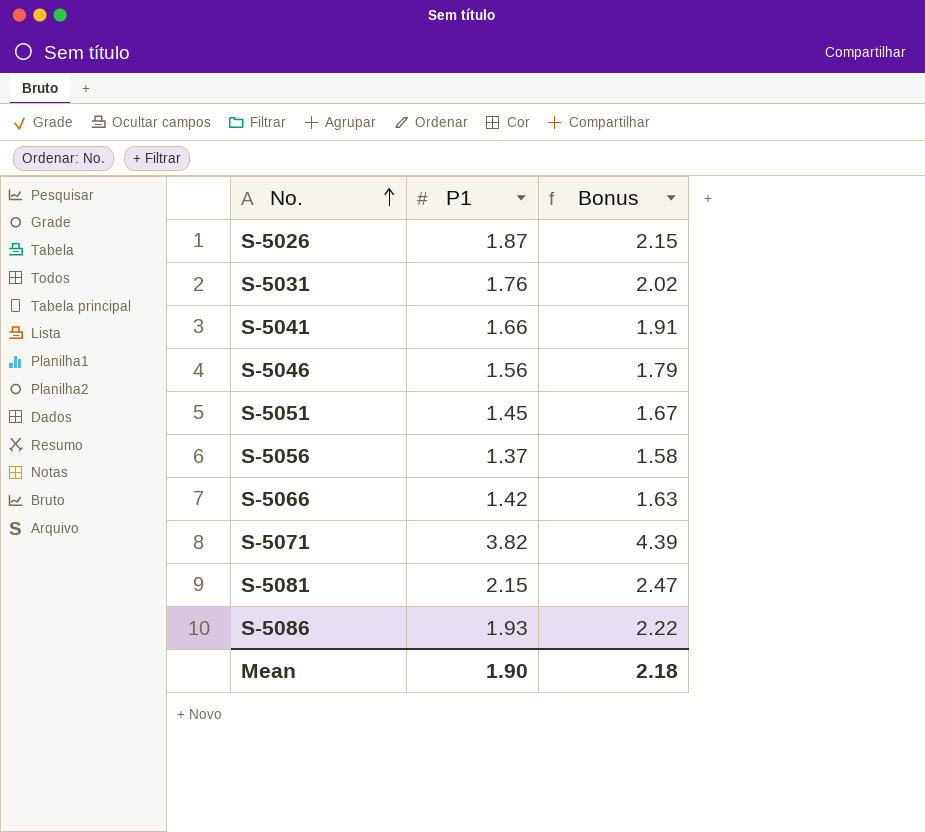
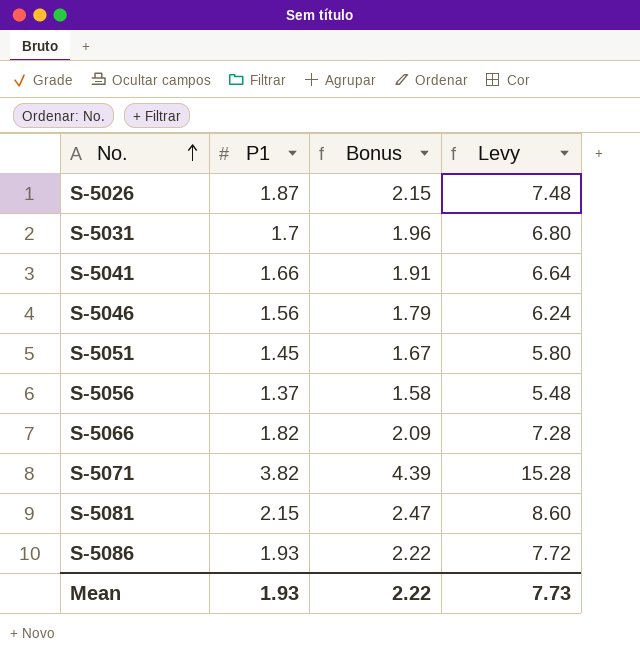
column Levy | formula: none -> [P1] * 4
S-5031 | P1: 1.76 -> 1.7
S-5031 | Bonus: 2.02 -> 1.96
S-5066 | P1: 1.42 -> 1.82
S-5066 | Bonus: 1.63 -> 2.09
Mean | P1: 1.90 -> 1.93
Mean | Bonus: 2.18 -> 2.22

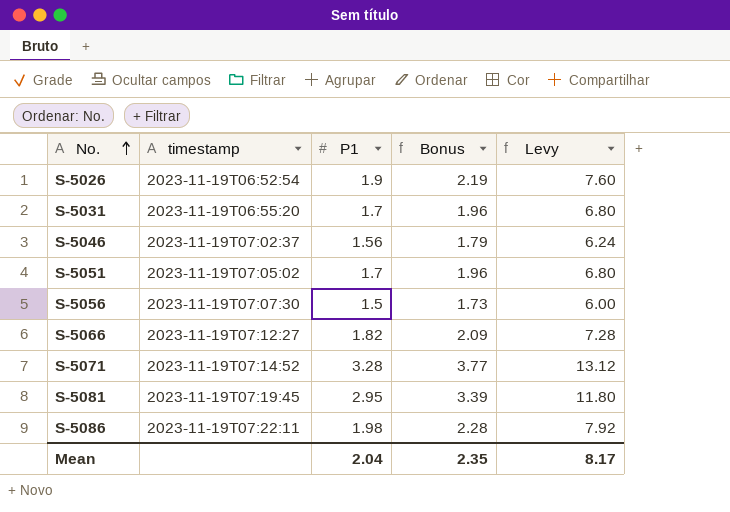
column timestamp | position: none -> 2
row S-5041: 1.66 | 1.91 | 6.64 -> none
S-5026 | P1: 1.87 -> 1.9
S-5026 | Bonus: 2.15 -> 2.19
S-5026 | Levy: 7.48 -> 7.60
S-5051 | P1: 1.45 -> 1.7
S-5051 | Bonus: 1.67 -> 1.96
S-5051 | Levy: 5.80 -> 6.80
S-5056 | P1: 1.37 -> 1.5
S-5056 | Bonus: 1.58 -> 1.73
S-5056 | Levy: 5.48 -> 6.00
S-5071 | P1: 3.82 -> 3.28
S-5071 | Bonus: 4.39 -> 3.77
S-5071 | Levy: 15.28 -> 13.12
S-5081 | P1: 2.15 -> 2.95
S-5081 | Bonus: 2.47 -> 3.39
S-5081 | Levy: 8.60 -> 11.80
S-5086 | P1: 1.93 -> 1.98
S-5086 | Bonus: 2.22 -> 2.28
S-5086 | Levy: 7.72 -> 7.92
Mean | P1: 1.93 -> 2.04
Mean | Bonus: 2.22 -> 2.35
Mean | Levy: 7.73 -> 8.17

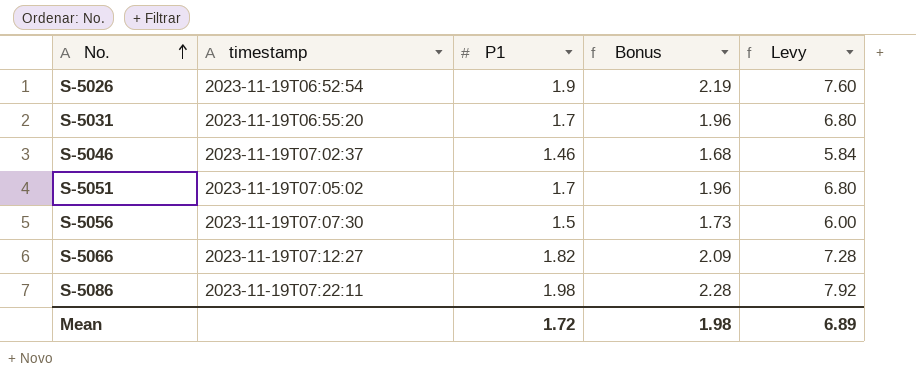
row S-5071: 2023-11-19T07:14:52 | 3.28 | 3.77 | 13.12 -> none
row S-5081: 2023-11-19T07:19:45 | 2.95 | 3.39 | 11.80 -> none
S-5046 | P1: 1.56 -> 1.46
S-5046 | Bonus: 1.79 -> 1.68
S-5046 | Levy: 6.24 -> 5.84
Mean | P1: 2.04 -> 1.72
Mean | Bonus: 2.35 -> 1.98
Mean | Levy: 8.17 -> 6.89

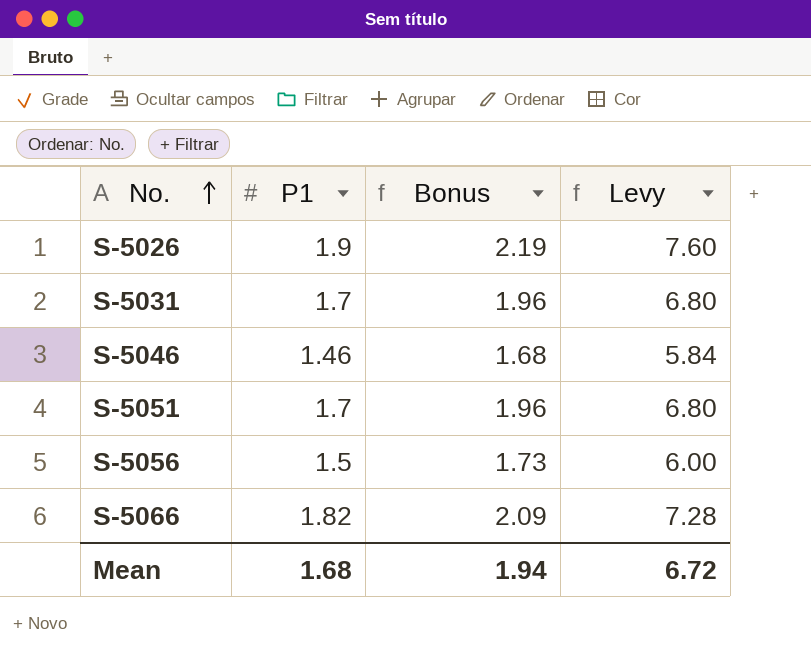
column timestamp | position: 2 -> none
row S-5086: 2023-11-19T07:22:11 | 1.98 | 2.28 | 7.92 -> none
Mean | P1: 1.72 -> 1.68
Mean | Bonus: 1.98 -> 1.94
Mean | Levy: 6.89 -> 6.72

